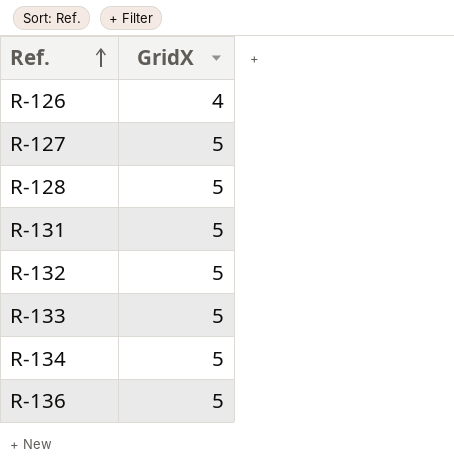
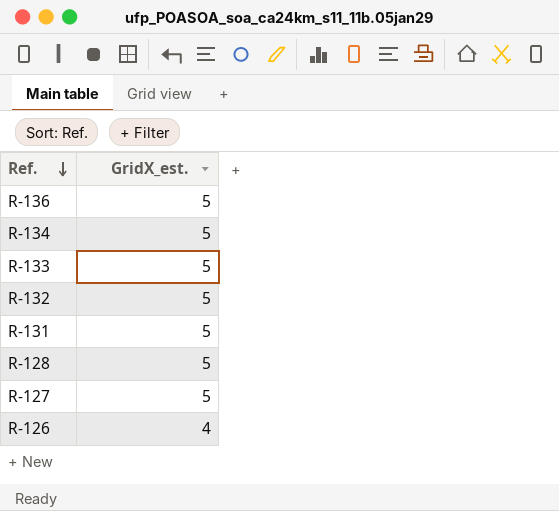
row order: Ref. ascending -> Ref. descending
column name: GridX -> GridX_est.

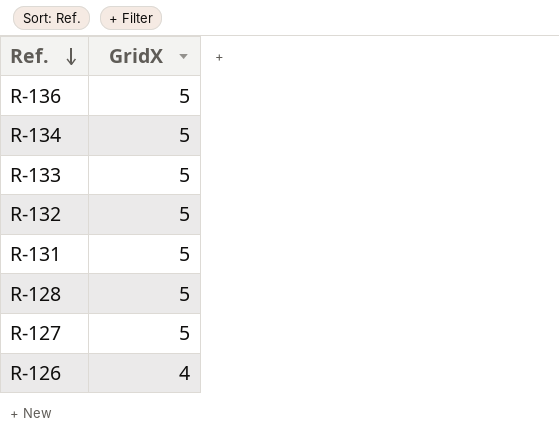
column name: GridX_est. -> GridX

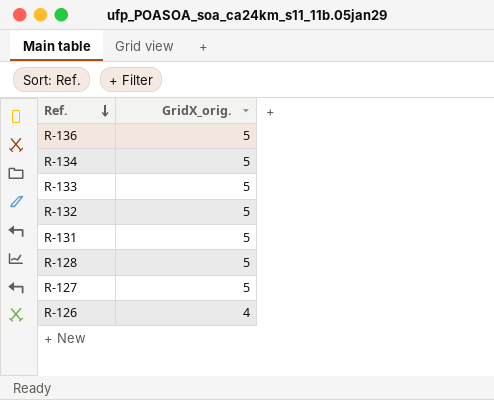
column name: GridX -> GridX_orig.

